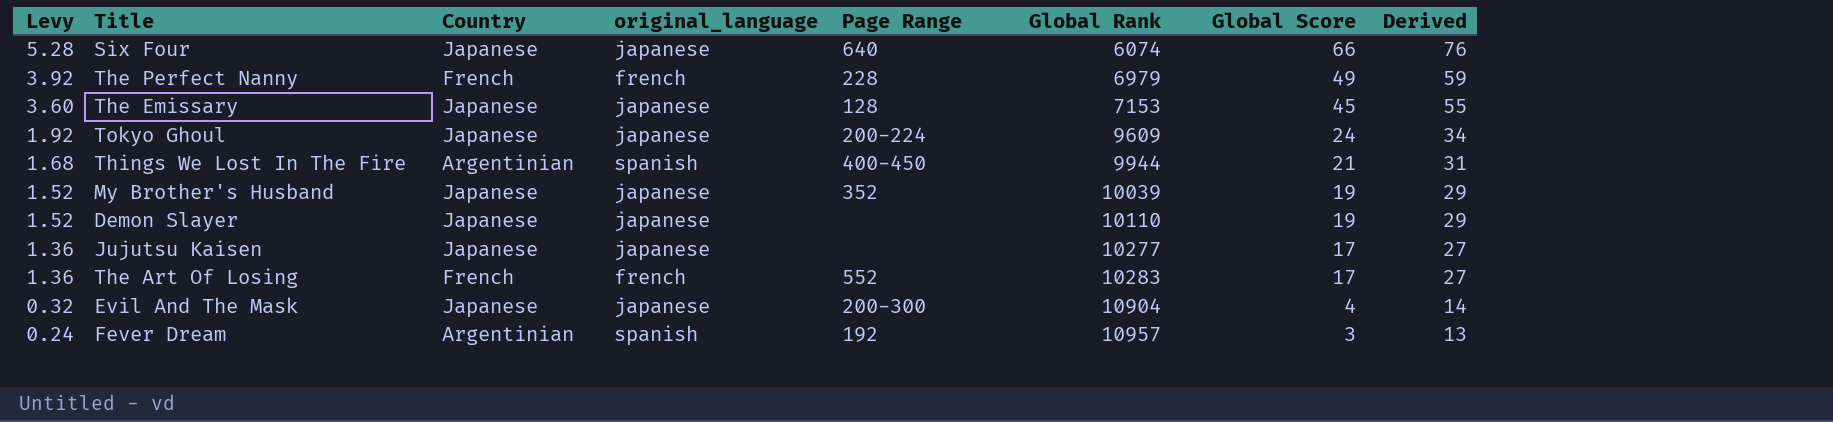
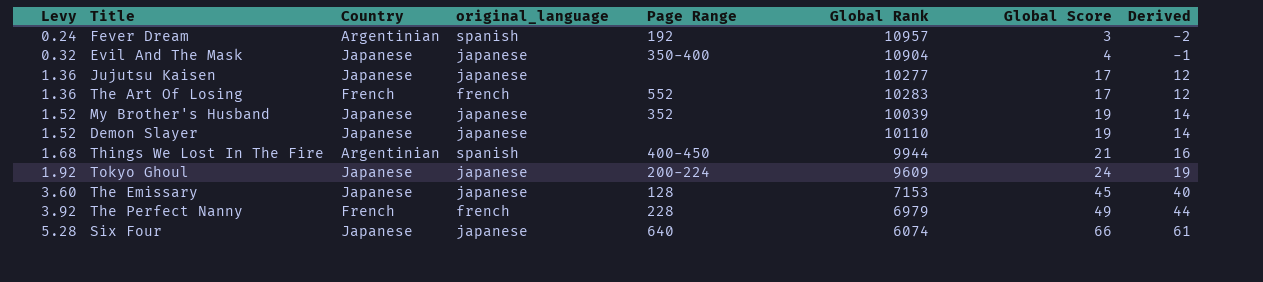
row order: Levy descending -> Levy ascending
column Derived | formula: [Global Score] + 10 -> [Global Score] - 5
Evil And The Mask | Page Range: 200-300 -> 350-400

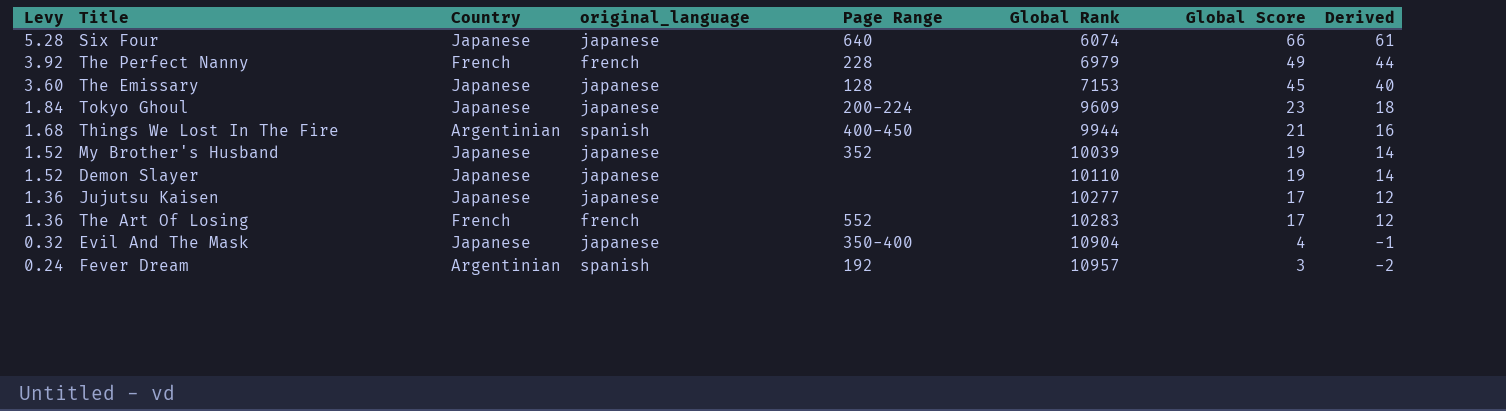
row order: Levy ascending -> Levy descending
Tokyo Ghoul | Levy: 1.92 -> 1.84
Tokyo Ghoul | Global Score: 24 -> 23
Tokyo Ghoul | Derived: 19 -> 18

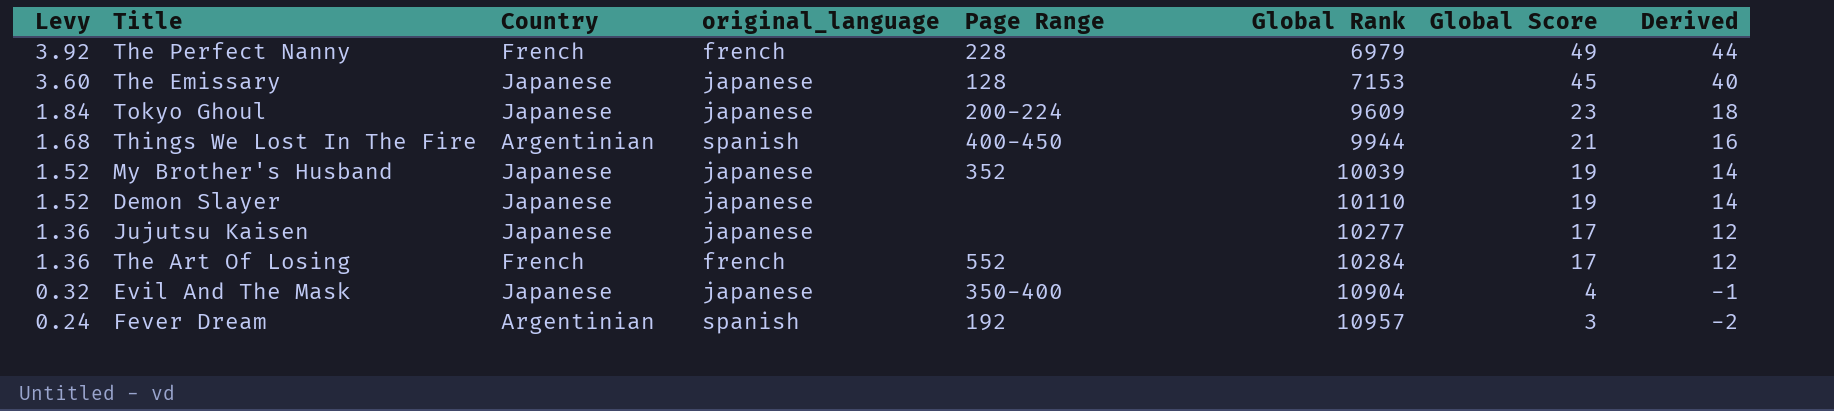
row Six Four: 5.28 | Japanese | japanese | 640 | 6074 | 66 | 61 -> none
The Art Of Losing | Global Rank: 10283 -> 10284

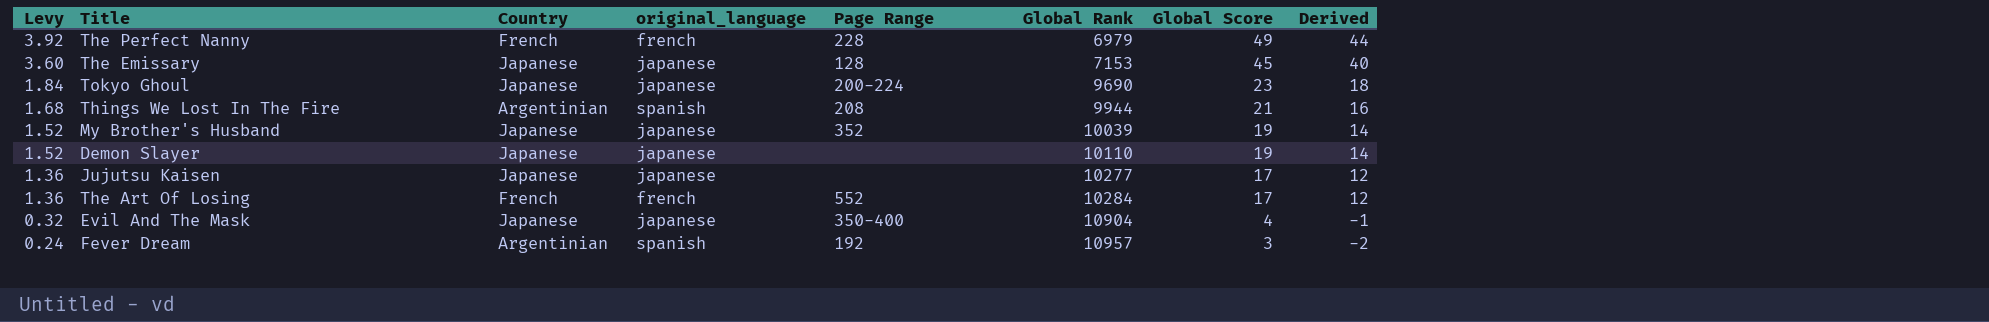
Tokyo Ghoul | Global Rank: 9609 -> 9690
Things We Lost In The Fire | Page Range: 400-450 -> 208

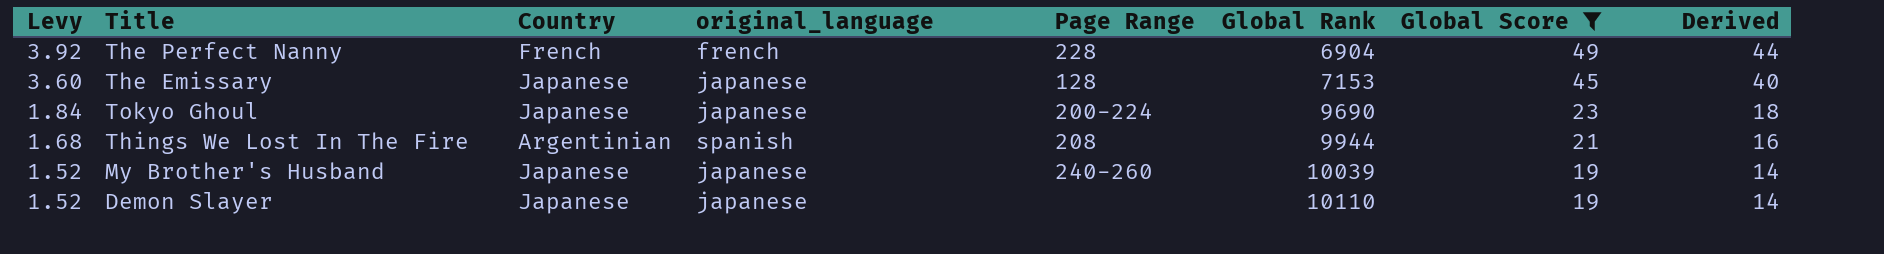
filter: none -> Global Score >= 19
The Perfect Nanny | Global Rank: 6979 -> 6904
My Brother's Husband | Page Range: 352 -> 240-260

